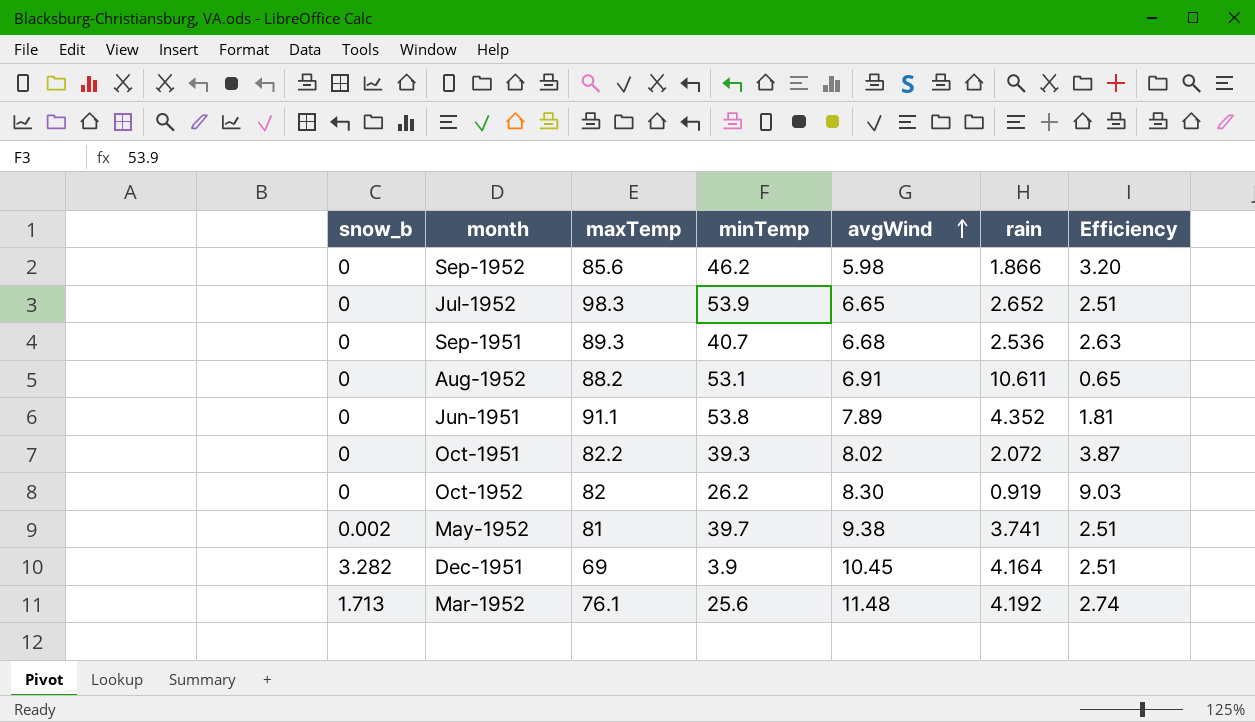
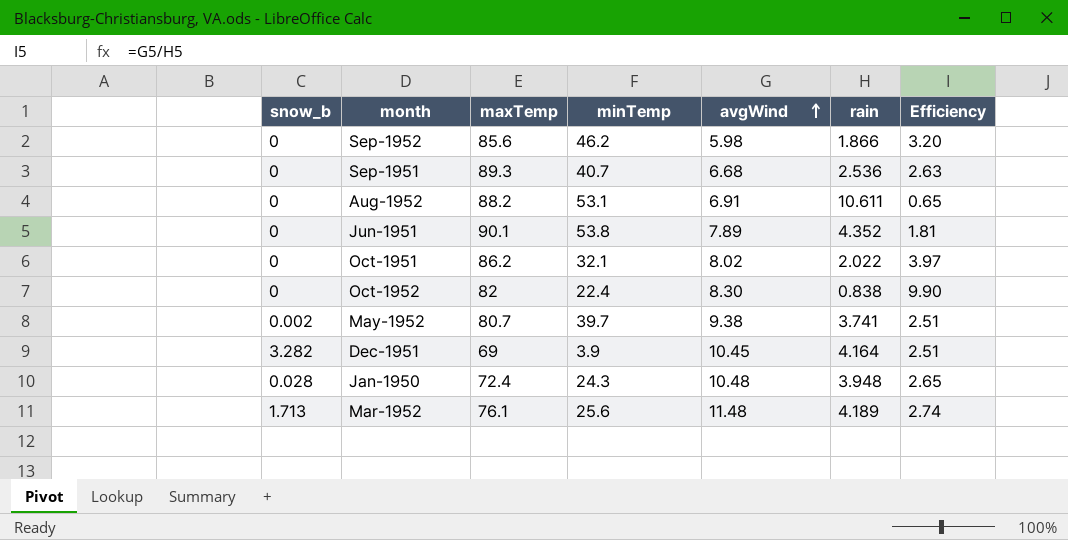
row Jul-1952: 0 | 98.3 | 53.9 | 6.65 | 2.652 | 2.51 -> none
Jun-1951 | maxTemp: 91.1 -> 90.1
Oct-1951 | maxTemp: 82.2 -> 86.2
Oct-1951 | minTemp: 39.3 -> 32.1
Oct-1951 | rain: 2.072 -> 2.022
Oct-1951 | Efficiency: 3.87 -> 3.97
Oct-1952 | minTemp: 26.2 -> 22.4
Oct-1952 | rain: 0.919 -> 0.838
Oct-1952 | Efficiency: 9.03 -> 9.90
May-1952 | maxTemp: 81 -> 80.7
row Jan-1950: none -> 0.028 | 72.4 | 24.3 | 10.48 | 3.948 | 2.65
Mar-1952 | rain: 4.192 -> 4.189

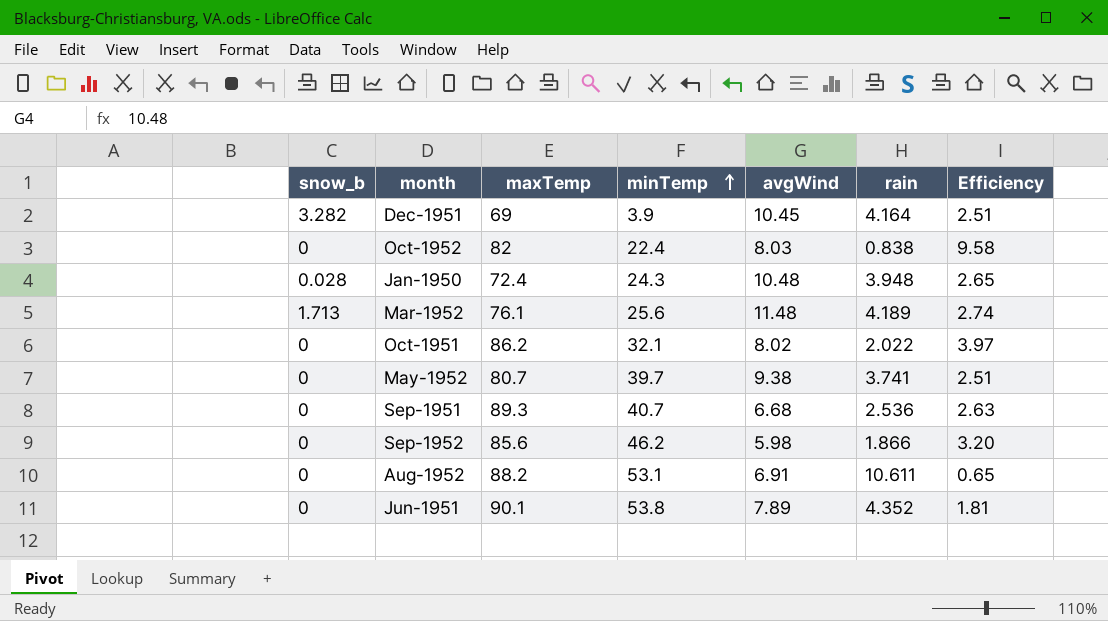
row order: avgWind ascending -> minTemp ascending
Oct-1952 | avgWind: 8.30 -> 8.03
Oct-1952 | Efficiency: 9.90 -> 9.58
May-1952 | snow_b: 0.002 -> 0

